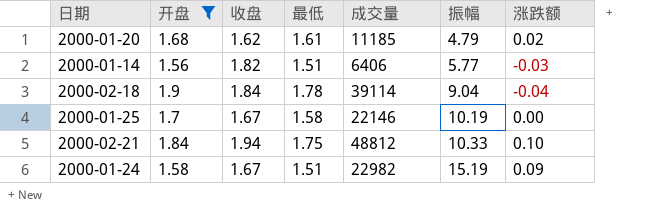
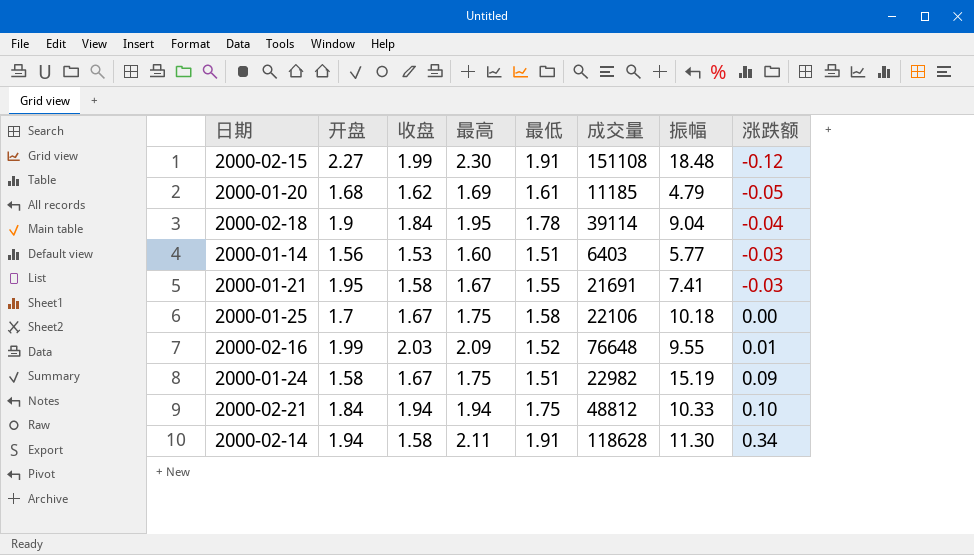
filter: 开盘 <= 1.9 -> none
row order: 振幅 ascending -> 涨跌额 ascending
column 最高 | position: none -> 4
2000-01-20 | 涨跌额: 0.02 -> -0.05
2000-01-14 | 收盘: 1.82 -> 1.53
2000-01-14 | 成交量: 6406 -> 6403
2000-01-25 | 成交量: 22146 -> 22106
2000-01-25 | 振幅: 10.19 -> 10.18

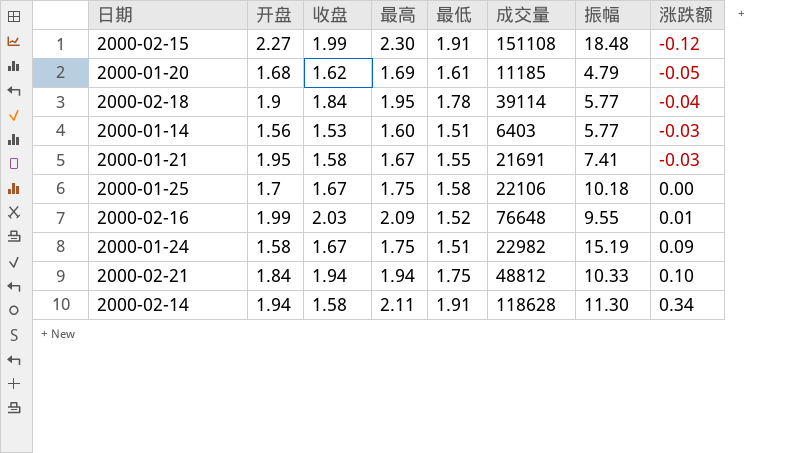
2000-02-18 | 振幅: 9.04 -> 5.77

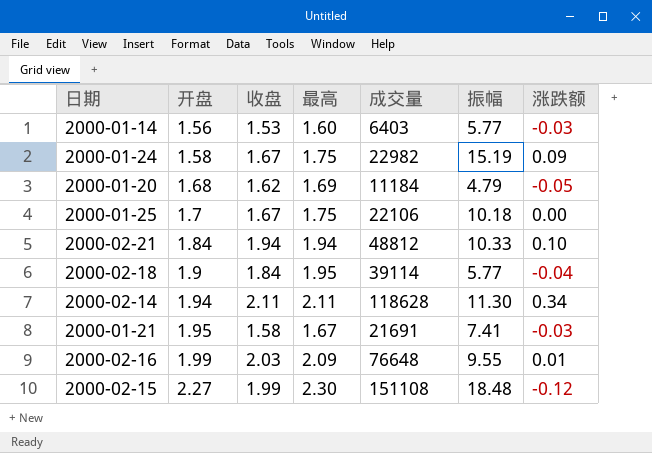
row order: 涨跌额 ascending -> 开盘 ascending
column 最低 | position: 5 -> none
2000-01-20 | 成交量: 11185 -> 11184
2000-02-14 | 收盘: 1.58 -> 2.11

